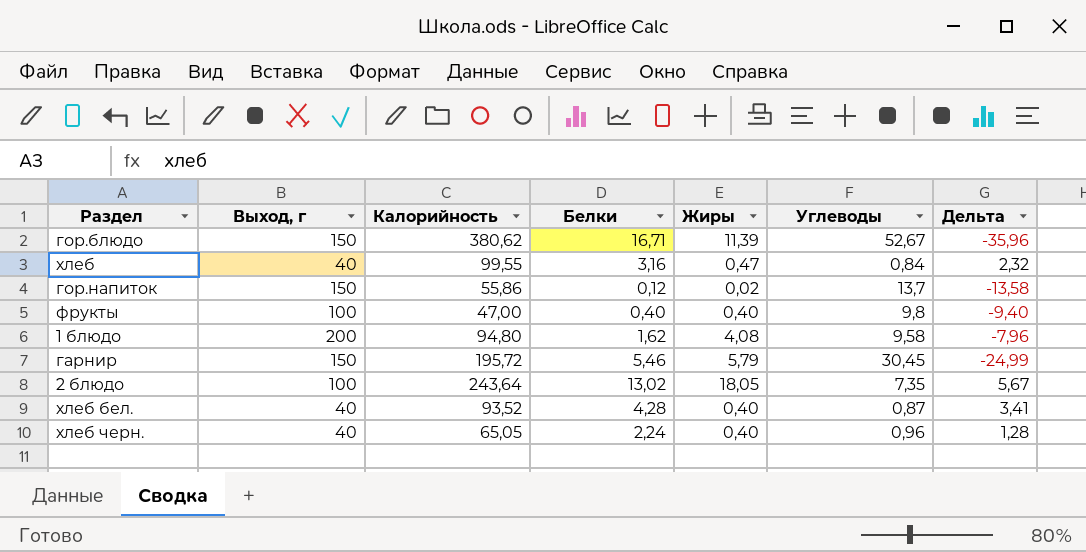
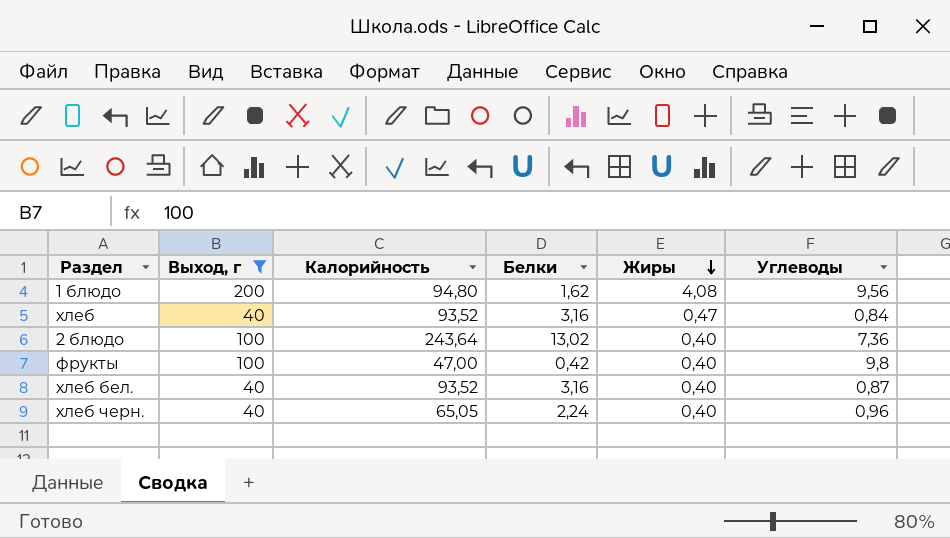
filter: none -> Выход, г != 150
row order: none -> Жиры descending
column Дельта | formula: [Белки] - [Углеводы] -> none
1 блюдо | Углеводы: 9,58 -> 9,56
хлеб | Калорийность: 99,55 -> 93,52
2 блюдо | Жиры: 18,05 -> 0,40
2 блюдо | Углеводы: 7,35 -> 7,36
фрукты | Белки: 0,40 -> 0,42
хлеб бел. | Белки: 4,28 -> 3,16

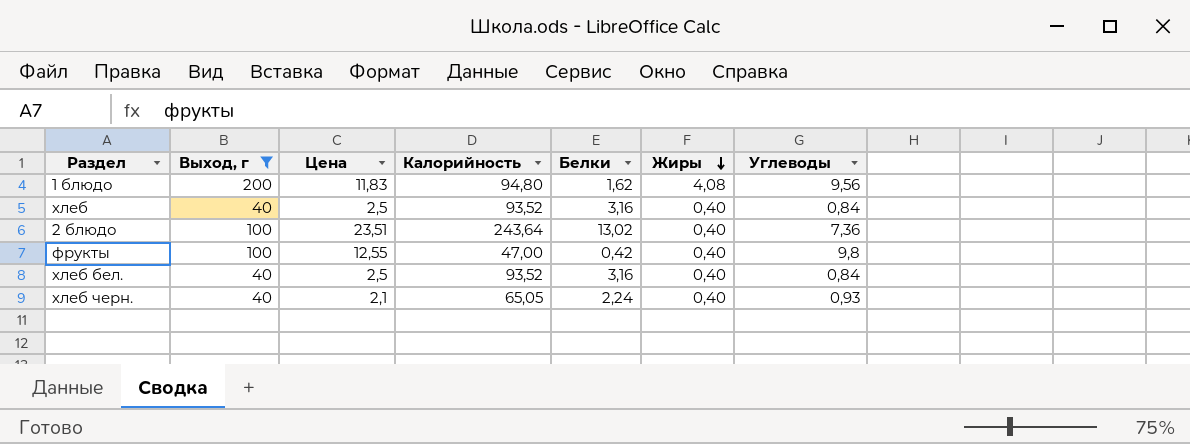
column Цена | position: none -> 3
хлеб | Жиры: 0,47 -> 0,40
хлеб бел. | Углеводы: 0,87 -> 0,84
хлеб черн. | Углеводы: 0,96 -> 0,93

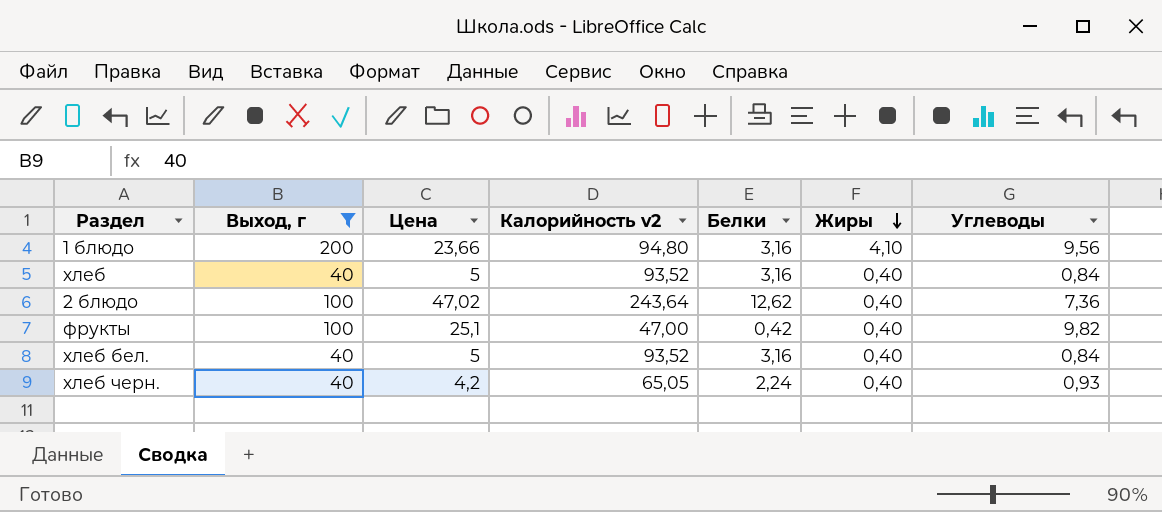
column name: Калорийность -> Калорийность v2
1 блюдо | Цена: 11,83 -> 23,66
1 блюдо | Белки: 1,62 -> 3,16
1 блюдо | Жиры: 4,08 -> 4,10
хлеб | Цена: 2,5 -> 5
2 блюдо | Цена: 23,51 -> 47,02
2 блюдо | Белки: 13,02 -> 12,62
фрукты | Цена: 12,55 -> 25,1
фрукты | Углеводы: 9,8 -> 9,82
хлеб бел. | Цена: 2,5 -> 5
хлеб черн. | Цена: 2,1 -> 4,2

